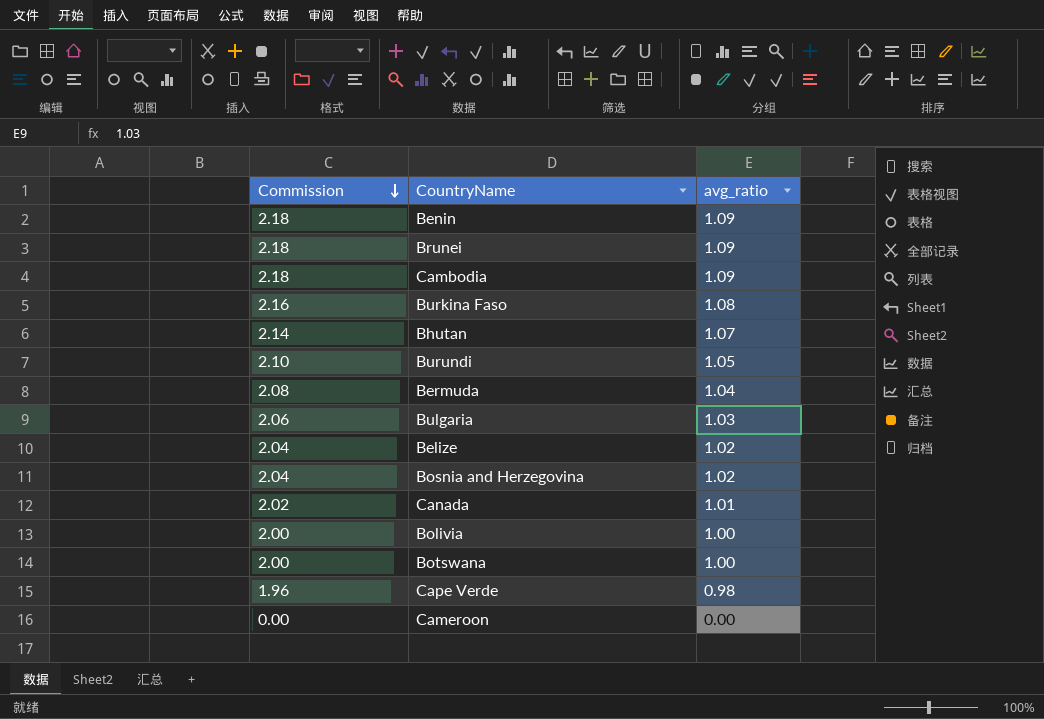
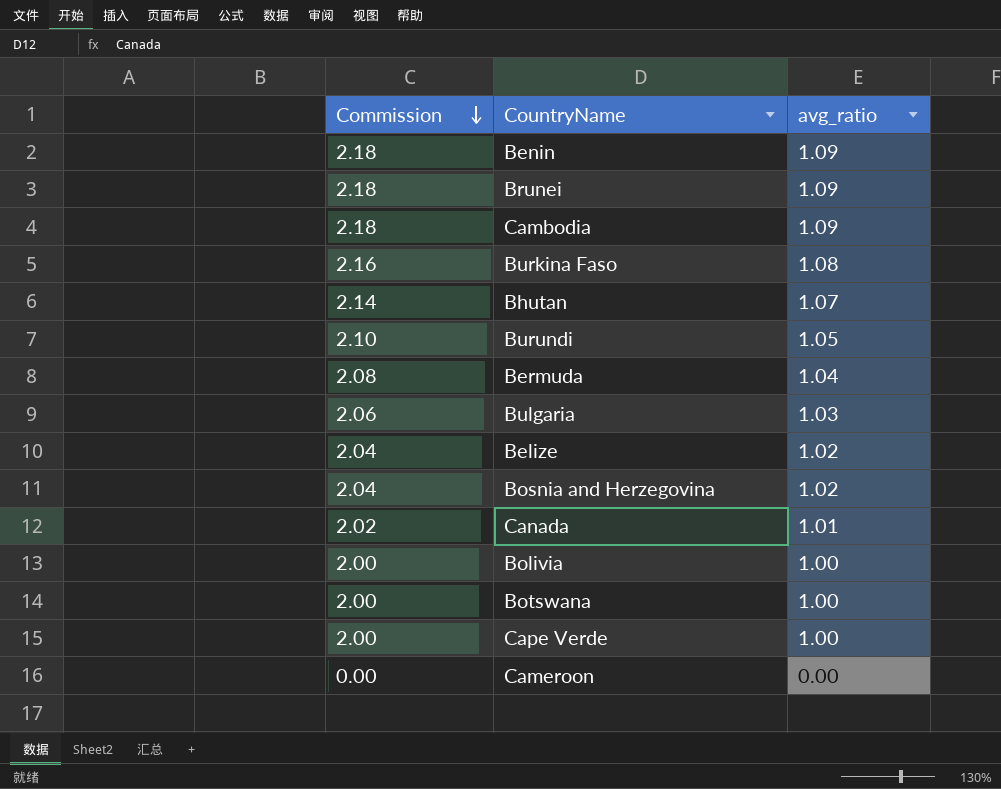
Cape Verde | Commission: 1.96 -> 2.00
Cape Verde | avg_ratio: 0.98 -> 1.00

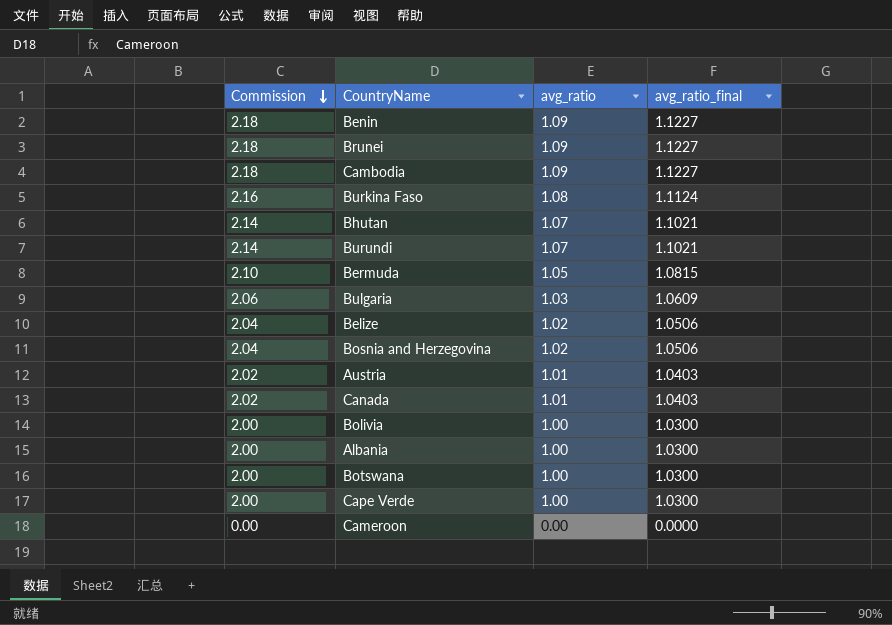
column avg_ratio_final | formula: none -> [avg_ratio] * 1.03
Burundi | Commission: 2.10 -> 2.14
Burundi | avg_ratio: 1.05 -> 1.07
Bermuda | Commission: 2.08 -> 2.10
Bermuda | avg_ratio: 1.04 -> 1.05
row Austria: none -> 2.02 | 1.01 | 1.0403
row Albania: none -> 2.00 | 1.00 | 1.0300

